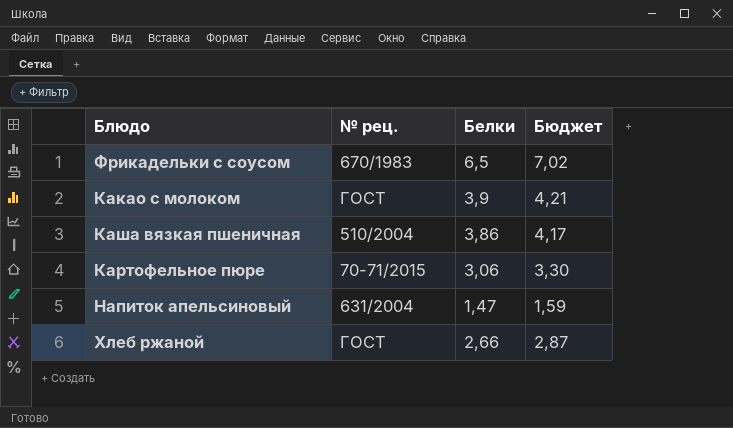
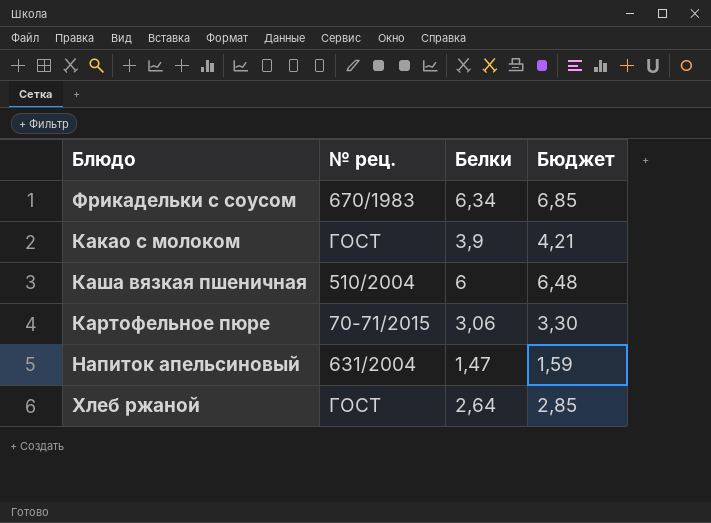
Фрикадельки с соусом | Белки: 6,5 -> 6,34
Фрикадельки с соусом | Бюджет: 7,02 -> 6,85
Каша вязкая пшеничная | Белки: 3,86 -> 6
Каша вязкая пшеничная | Бюджет: 4,17 -> 6,48
Хлеб ржаной | Белки: 2,66 -> 2,64
Хлеб ржаной | Бюджет: 2,87 -> 2,85

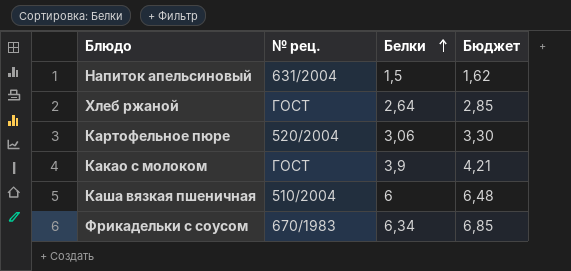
row order: none -> Белки ascending
Напиток апельсиновый | Белки: 1,47 -> 1,5
Напиток апельсиновый | Бюджет: 1,59 -> 1,62
Картофельное пюре | № рец.: 70-71/2015 -> 520/2004

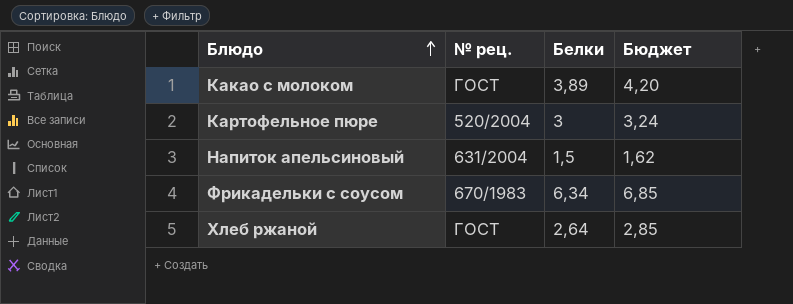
row order: Белки ascending -> Блюдо ascending
row Каша вязкая пшеничная: 510/2004 | 6 | 6,48 -> none
Какао с молоком | Белки: 3,9 -> 3,89
Какао с молоком | Бюджет: 4,21 -> 4,20
Картофельное пюре | Белки: 3,06 -> 3
Картофельное пюре | Бюджет: 3,30 -> 3,24

